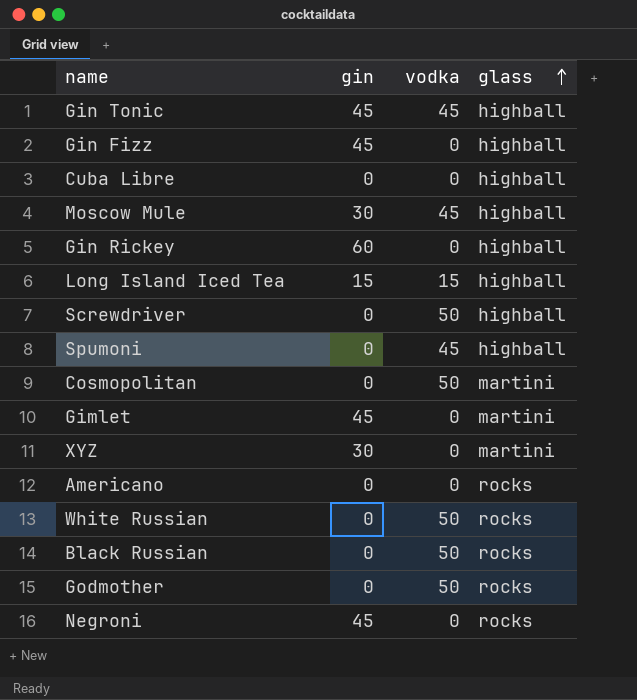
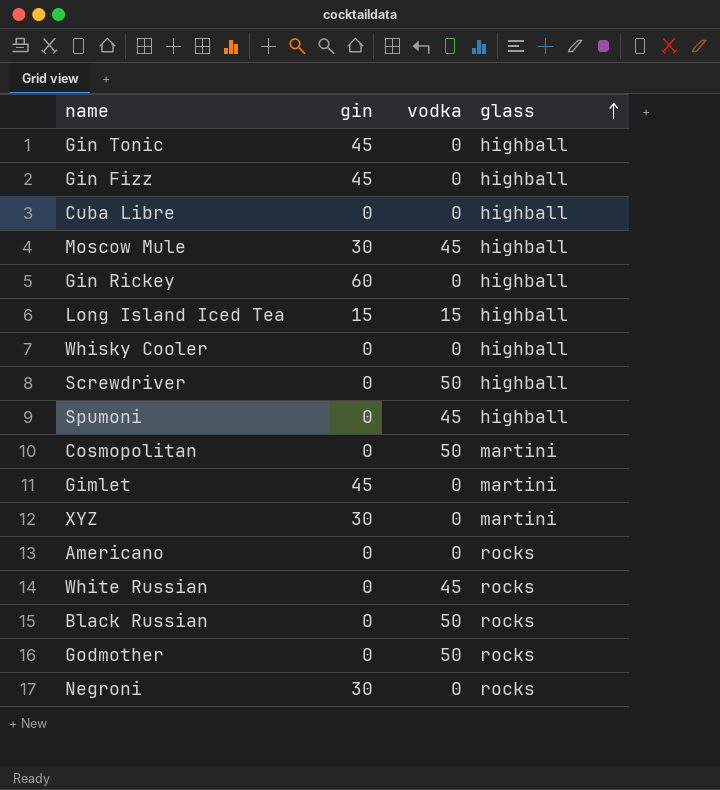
Gin Tonic | vodka: 45 -> 0
row Whisky Cooler: none -> 0 | 0 | highball
White Russian | vodka: 50 -> 45
Negroni | gin: 45 -> 30

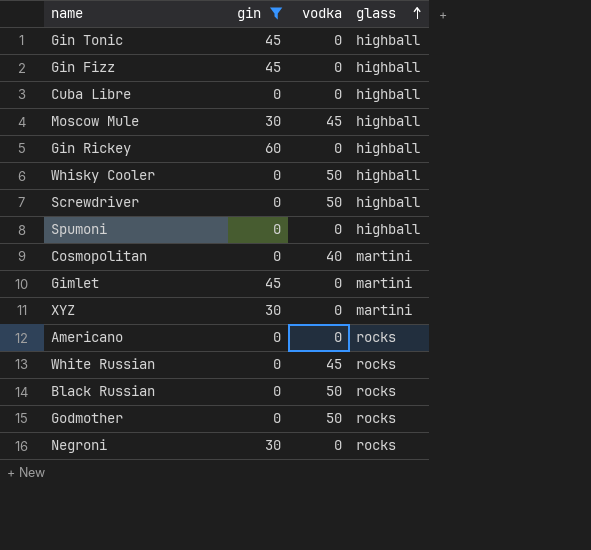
filter: none -> gin != 15
Whisky Cooler | vodka: 0 -> 50
Spumoni | vodka: 45 -> 0
Cosmopolitan | vodka: 50 -> 40

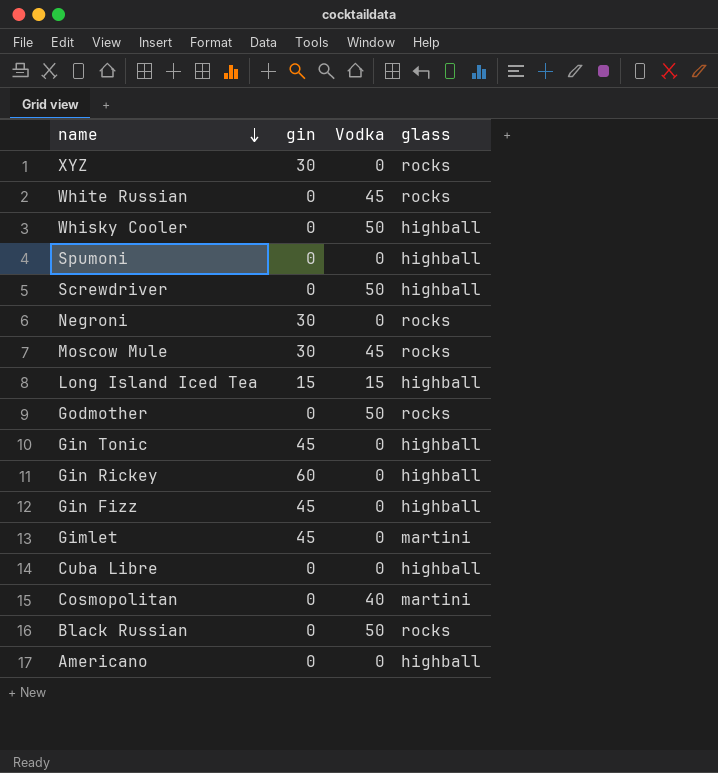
filter: gin != 15 -> none
row order: glass ascending -> name descending
column name: vodka -> Vodka
XYZ | glass: martini -> rocks
Moscow Mule | glass: highball -> rocks
Americano | glass: rocks -> highball

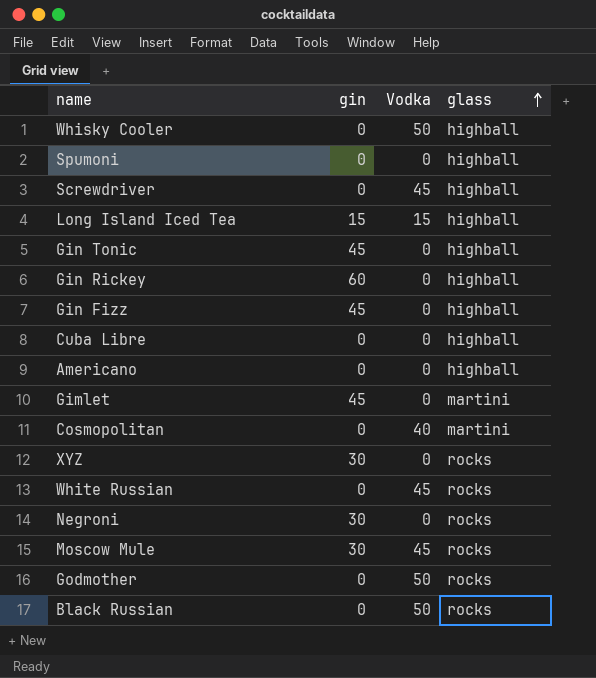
row order: name descending -> glass ascending
Screwdriver | Vodka: 50 -> 45

